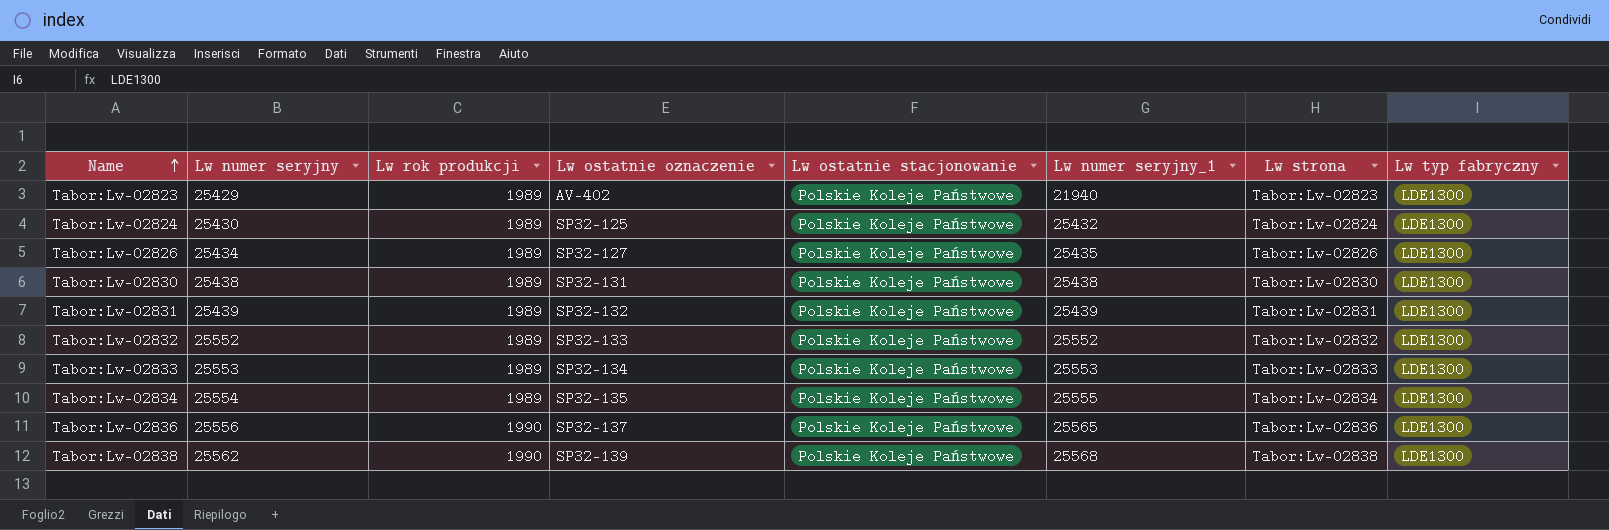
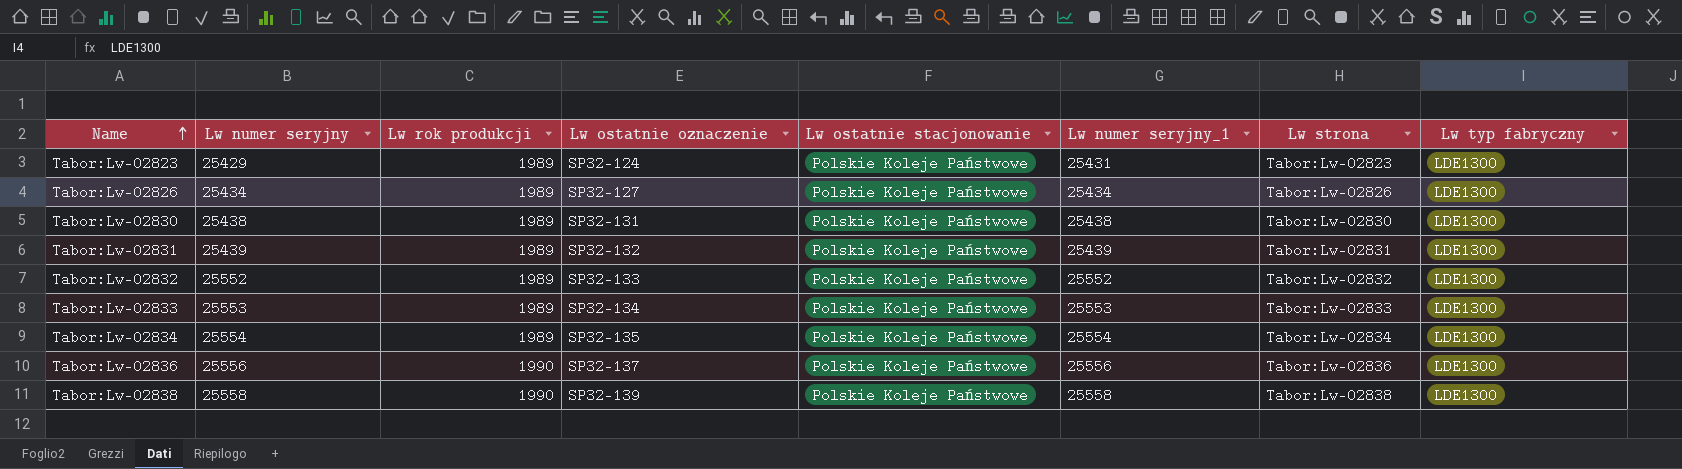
row Tabor:Lw-02824: 25430 | 1989 | SP32-125 | Polskie Koleje Państwowe | 25432 | Tabor:Lw-02824 | LDE1300 -> none
Tabor:Lw-02823 | Lw ostatnie oznaczenie: AV-402 -> SP32-124
Tabor:Lw-02823 | Lw numer seryjny_1: 21940 -> 25431
Tabor:Lw-02826 | Lw numer seryjny_1: 25435 -> 25434
Tabor:Lw-02834 | Lw numer seryjny_1: 25555 -> 25554
Tabor:Lw-02836 | Lw numer seryjny_1: 25565 -> 25556
Tabor:Lw-02838 | Lw numer seryjny: 25562 -> 25558
Tabor:Lw-02838 | Lw numer seryjny_1: 25568 -> 25558

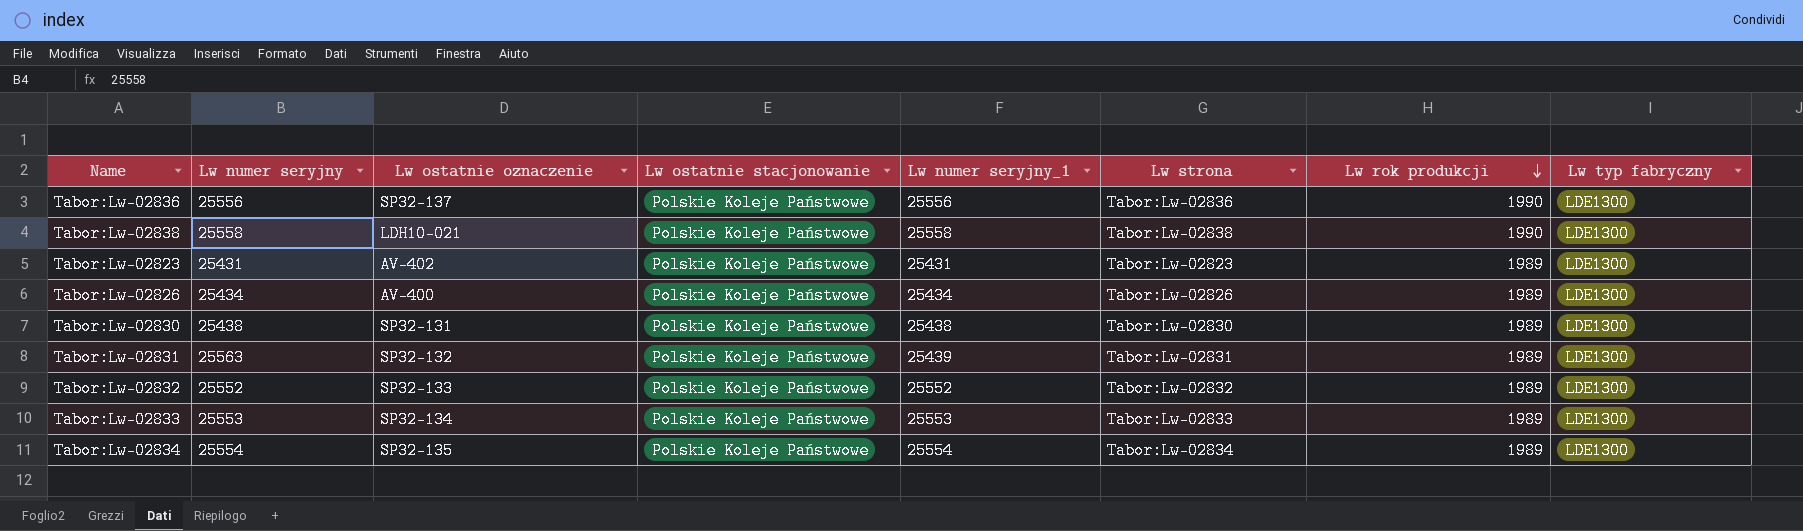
row order: Name ascending -> Lw rok produkcji descending
column Lw rok produkcji | position: 3 -> 7
Tabor:Lw-02838 | Lw ostatnie oznaczenie: SP32-139 -> LDH10-021
Tabor:Lw-02823 | Lw numer seryjny: 25429 -> 25431
Tabor:Lw-02823 | Lw ostatnie oznaczenie: SP32-124 -> AV-402
Tabor:Lw-02826 | Lw ostatnie oznaczenie: SP32-127 -> AV-400
Tabor:Lw-02831 | Lw numer seryjny: 25439 -> 25563

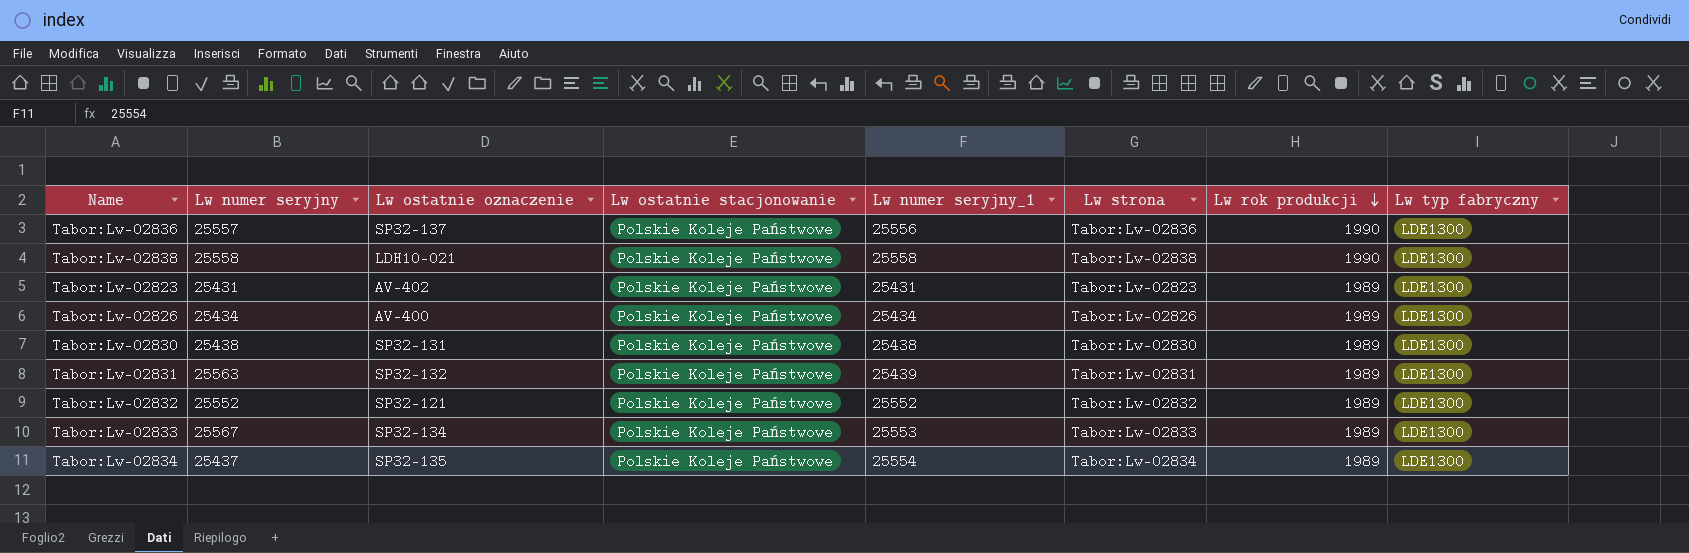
Tabor:Lw-02836 | Lw numer seryjny: 25556 -> 25557
Tabor:Lw-02832 | Lw ostatnie oznaczenie: SP32-133 -> SP32-121
Tabor:Lw-02833 | Lw numer seryjny: 25553 -> 25567
Tabor:Lw-02834 | Lw numer seryjny: 25554 -> 25437

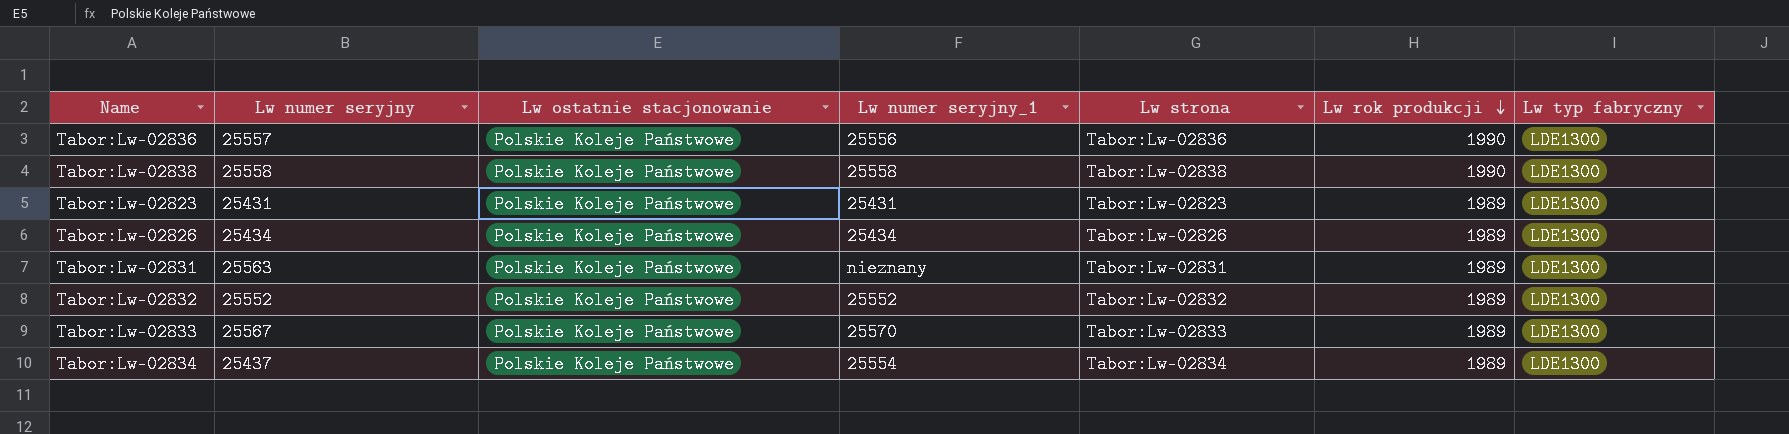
column Lw ostatnie oznaczenie | position: 3 -> none
row Tabor:Lw-02830: 25438 | SP32-131 | Polskie Koleje Państwowe | 25438 | Tabor:Lw-02830 | 1989 | LDE1300 -> none
Tabor:Lw-02831 | Lw numer seryjny_1: 25439 -> nieznany
Tabor:Lw-02833 | Lw numer seryjny_1: 25553 -> 25570

